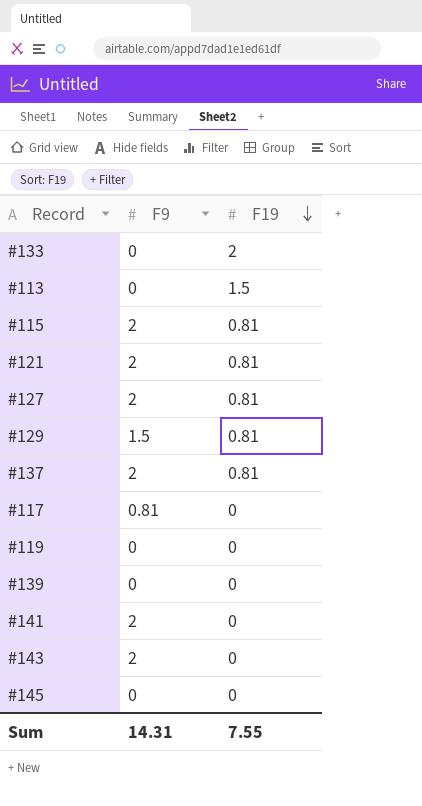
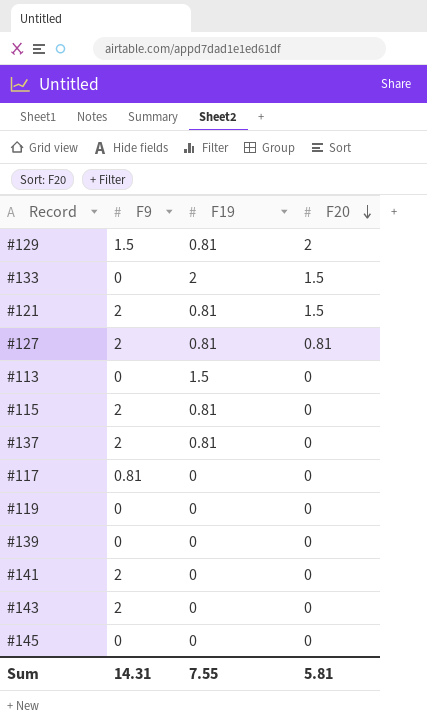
row order: F19 descending -> F20 descending
column F20 | position: none -> 4

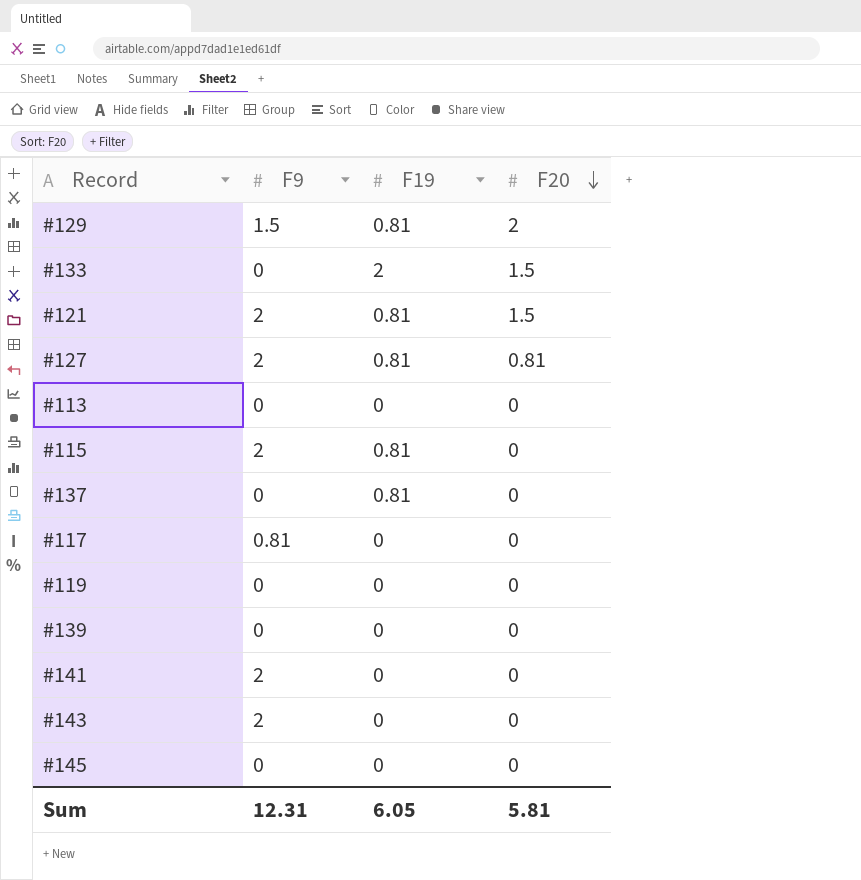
#113 | F19: 1.5 -> 0
#137 | F9: 2 -> 0
Sum | F9: 14.31 -> 12.31
Sum | F19: 7.55 -> 6.05

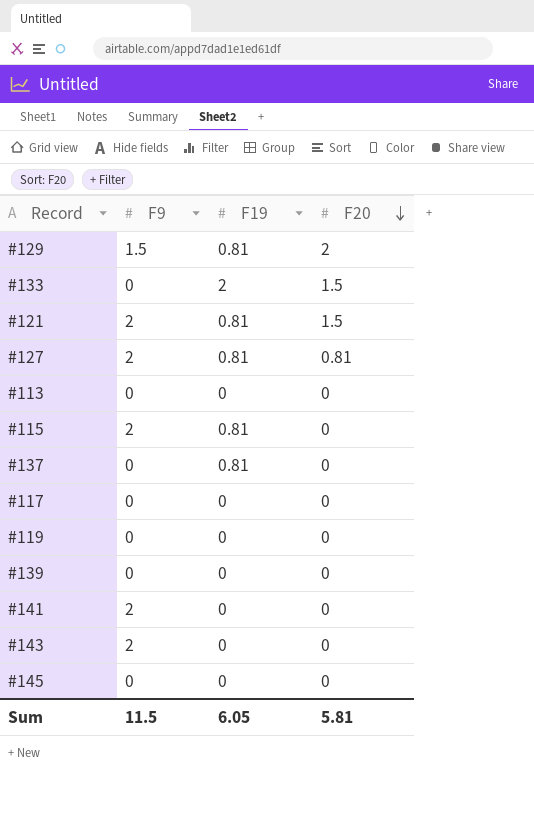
#117 | F9: 0.81 -> 0
Sum | F9: 12.31 -> 11.5

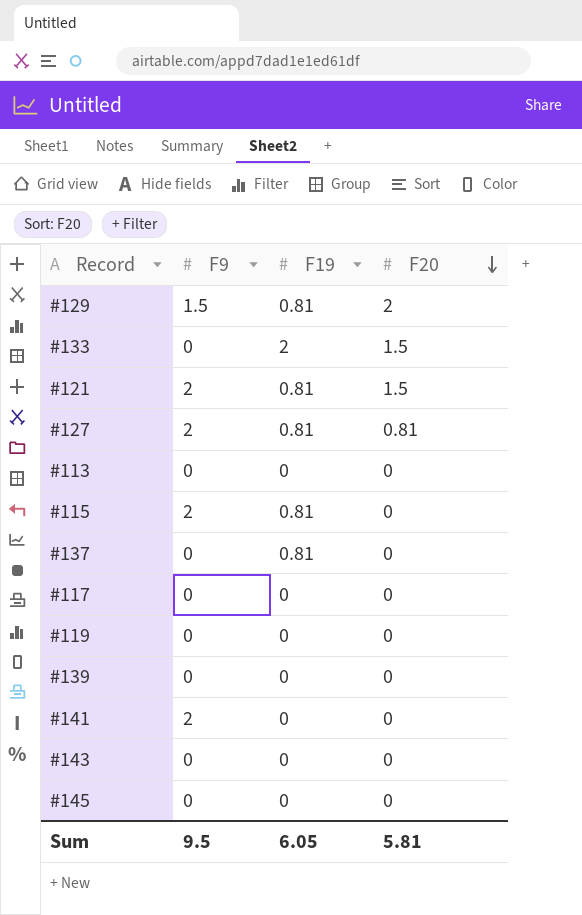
#143 | F9: 2 -> 0
Sum | F9: 11.5 -> 9.5

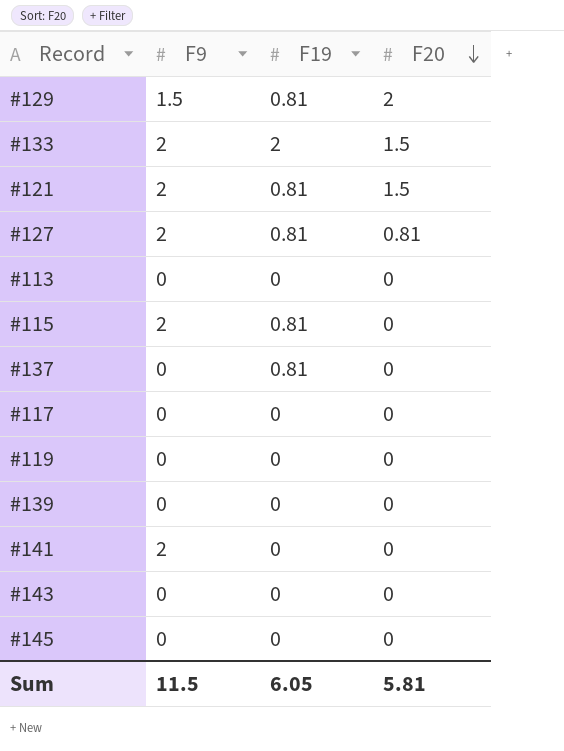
#133 | F9: 0 -> 2
Sum | F9: 9.5 -> 11.5

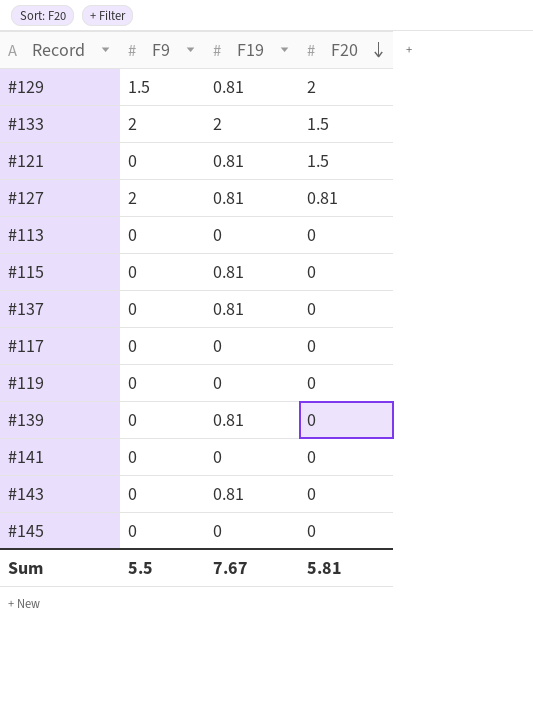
#121 | F9: 2 -> 0
#115 | F9: 2 -> 0
#139 | F19: 0 -> 0.81
#141 | F9: 2 -> 0
#143 | F19: 0 -> 0.81
Sum | F9: 11.5 -> 5.5
Sum | F19: 6.05 -> 7.67

